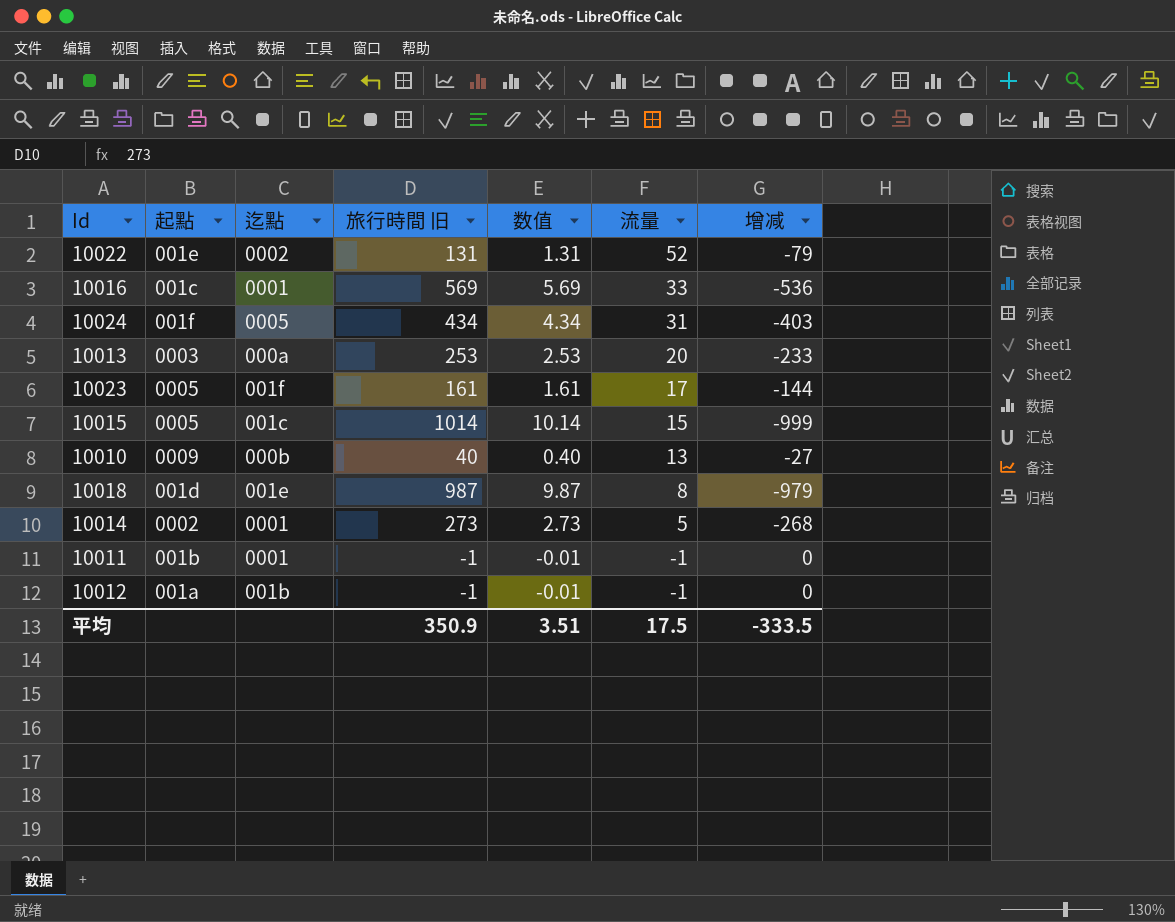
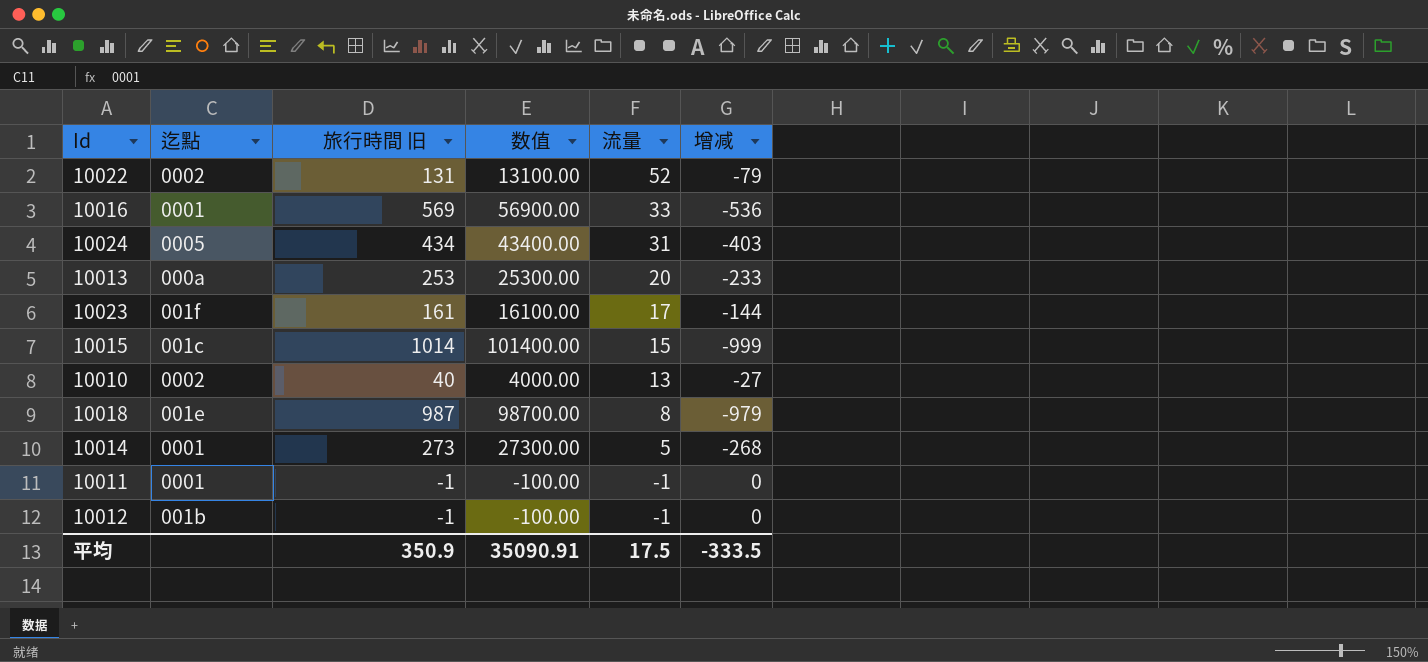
column 起點 | position: 2 -> none
column 数值 | formula: [旅行時間 旧] * 0.01 -> [旅行時間 旧] * 100
10010 | 迄點: 000b -> 0002
平均 | 数值: 3.51 -> 35090.91

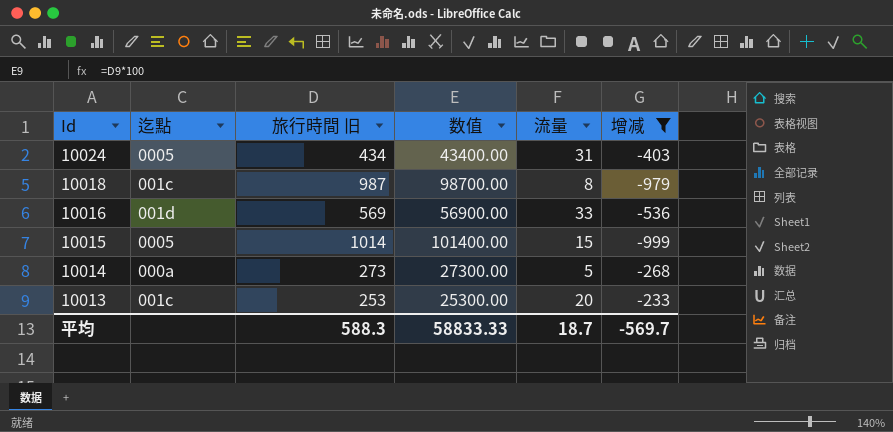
filter: none -> 增减 <= -233
row order: 流量 descending -> Id descending
10018 | 迄點: 001e -> 001c
10016 | 迄點: 0001 -> 001d
10015 | 迄點: 001c -> 0005
10014 | 迄點: 0001 -> 000a
10013 | 迄點: 000a -> 001c
平均 | 旅行時間 旧: 350.9 -> 588.3
平均 | 数值: 35090.91 -> 58833.33
平均 | 流量: 17.5 -> 18.7
平均 | 增减: -333.5 -> -569.7

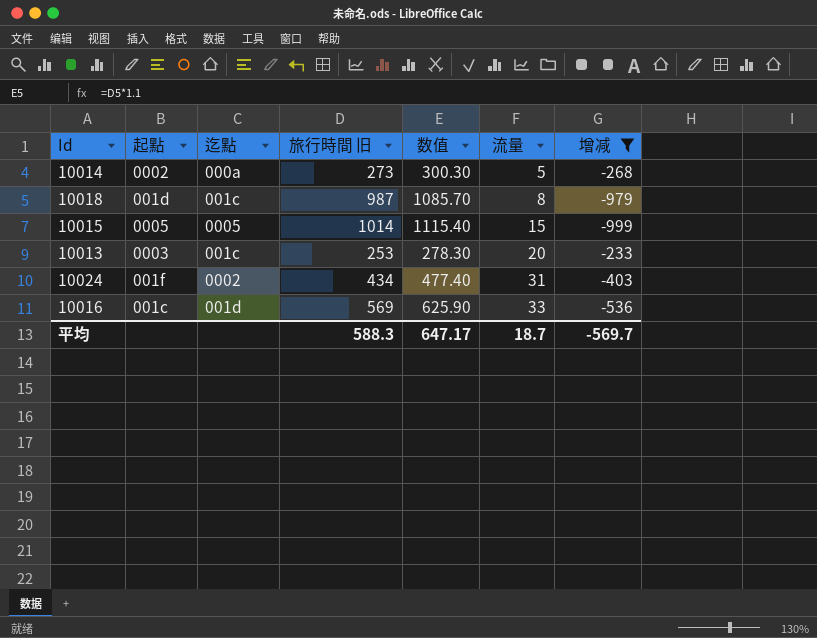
row order: Id descending -> 流量 ascending
column 起點 | position: none -> 2
column 数值 | formula: [旅行時間 旧] * 100 -> [旅行時間 旧] * 1.1
10024 | 迄點: 0005 -> 0002
平均 | 数值: 58833.33 -> 647.17

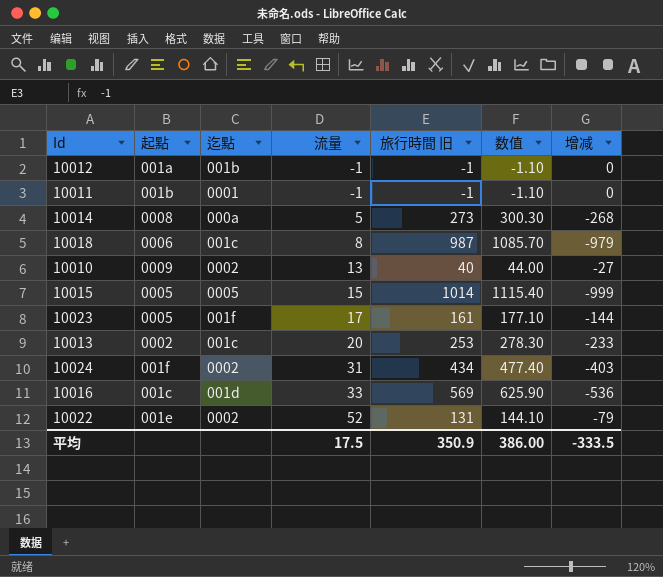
filter: 增减 <= -233 -> none
column 流量 | position: 6 -> 4
10014 | 起點: 0002 -> 0008
10018 | 起點: 001d -> 0006
10013 | 起點: 0003 -> 0002
平均 | 流量: 18.7 -> 17.5
平均 | 旅行時間 旧: 588.3 -> 350.9
平均 | 数值: 647.17 -> 386.00
平均 | 增减: -569.7 -> -333.5

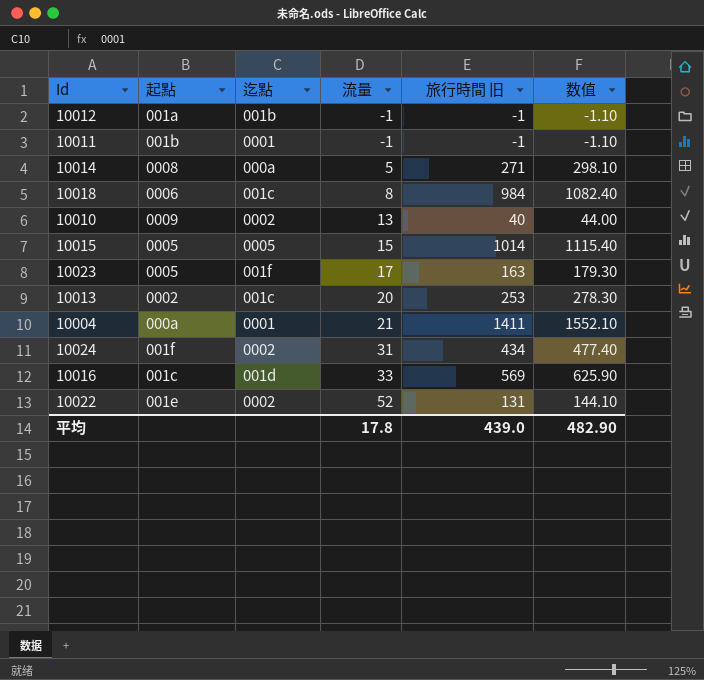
column 增减 | formula: [流量] - [旅行時間 旧] -> none
10014 | 旅行時間 旧: 273 -> 271
10014 | 数值: 300.30 -> 298.10
10018 | 旅行時間 旧: 987 -> 984
10018 | 数值: 1085.70 -> 1082.40
10023 | 旅行時間 旧: 161 -> 163
10023 | 数值: 177.10 -> 179.30
row 10004: none -> 000a | 0001 | 21 | 1411 | 1552.10
平均 | 流量: 17.5 -> 17.8
平均 | 旅行時間 旧: 350.9 -> 439.0
平均 | 数值: 386.00 -> 482.90

